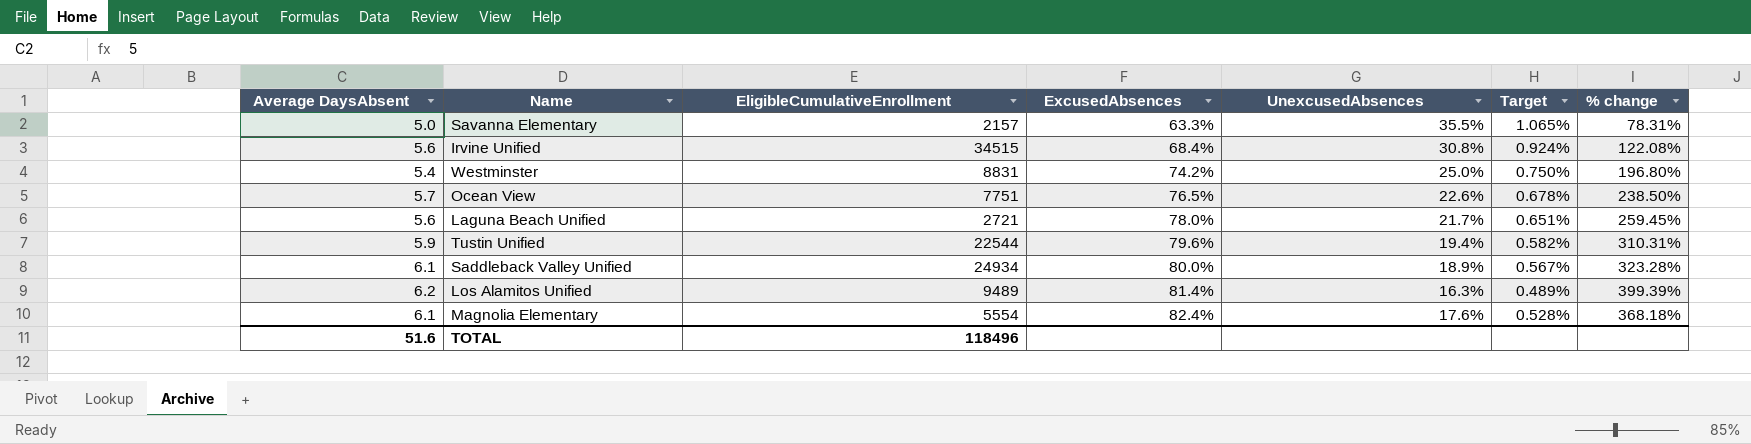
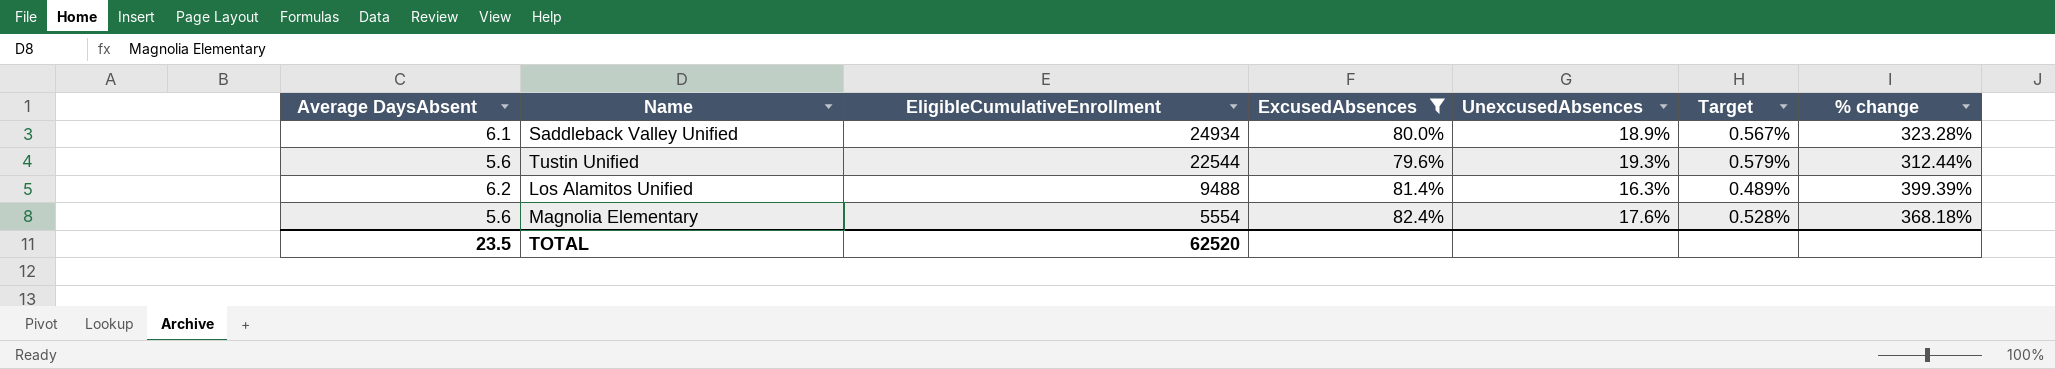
filter: none -> ExcusedAbsences >= 79.6%
row order: ExcusedAbsences ascending -> EligibleCumulativeEnrollment descending
Tustin Unified | Average DaysAbsent: 5.9 -> 5.6
Tustin Unified | UnexcusedAbsences: 19.4% -> 19.3%
Tustin Unified | Target: 0.582% -> 0.579%
Tustin Unified | % change: 310.31% -> 312.44%
Los Alamitos Unified | EligibleCumulativeEnrollment: 9489 -> 9488
Magnolia Elementary | Average DaysAbsent: 6.1 -> 5.6
TOTAL | Average DaysAbsent: 51.6 -> 23.5
TOTAL | EligibleCumulativeEnrollment: 118496 -> 62520

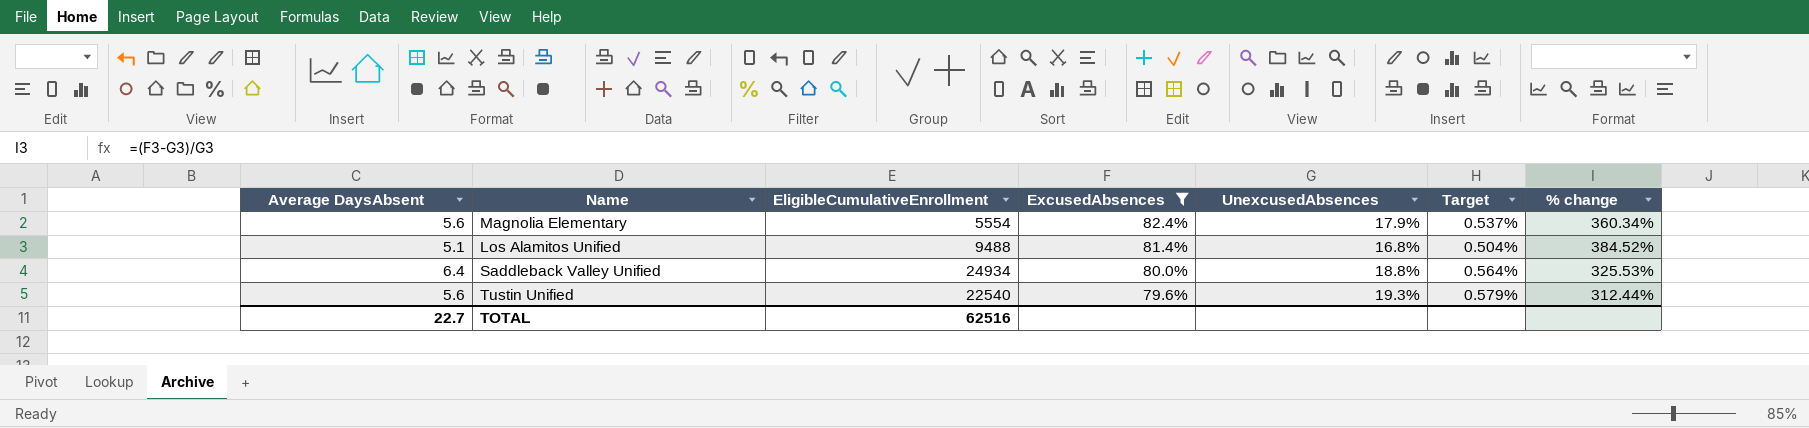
row order: EligibleCumulativeEnrollment descending -> ExcusedAbsences descending
Magnolia Elementary | UnexcusedAbsences: 17.6% -> 17.9%
Magnolia Elementary | Target: 0.528% -> 0.537%
Magnolia Elementary | % change: 368.18% -> 360.34%
Los Alamitos Unified | Average DaysAbsent: 6.2 -> 5.1
Los Alamitos Unified | UnexcusedAbsences: 16.3% -> 16.8%
Los Alamitos Unified | Target: 0.489% -> 0.504%
Los Alamitos Unified | % change: 399.39% -> 384.52%
Saddleback Valley Unified | Average DaysAbsent: 6.1 -> 6.4
Saddleback Valley Unified | UnexcusedAbsences: 18.9% -> 18.8%
Saddleback Valley Unified | Target: 0.567% -> 0.564%
Saddleback Valley Unified | % change: 323.28% -> 325.53%
Tustin Unified | EligibleCumulativeEnrollment: 22544 -> 22540
TOTAL | Average DaysAbsent: 23.5 -> 22.7
TOTAL | EligibleCumulativeEnrollment: 62520 -> 62516

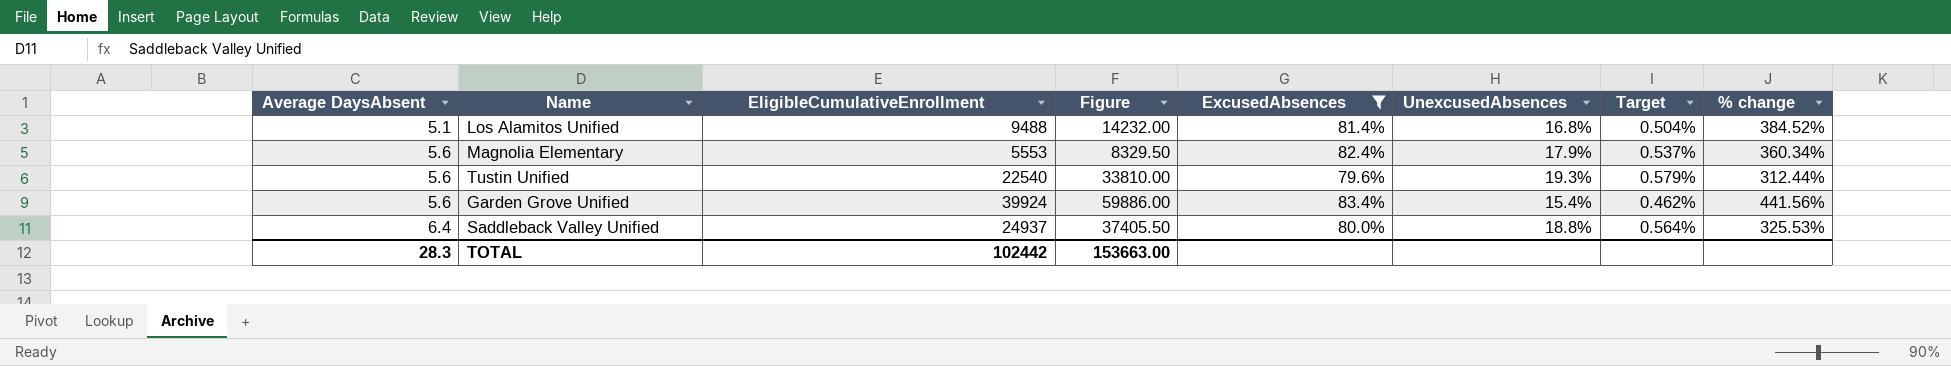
row order: ExcusedAbsences descending -> Average DaysAbsent ascending
column Figure | formula: none -> [EligibleCumulativeEnrollment] * 1.5
Magnolia Elementary | EligibleCumulativeEnrollment: 5554 -> 5553
row Garden Grove Unified: none -> 5.6 | 39924 | 59886.00 | 83.4% | 15.4% | 0.462% | 441.56%
Saddleback Valley Unified | EligibleCumulativeEnrollment: 24934 -> 24937
TOTAL | Average DaysAbsent: 22.7 -> 28.3
TOTAL | EligibleCumulativeEnrollment: 62516 -> 102442

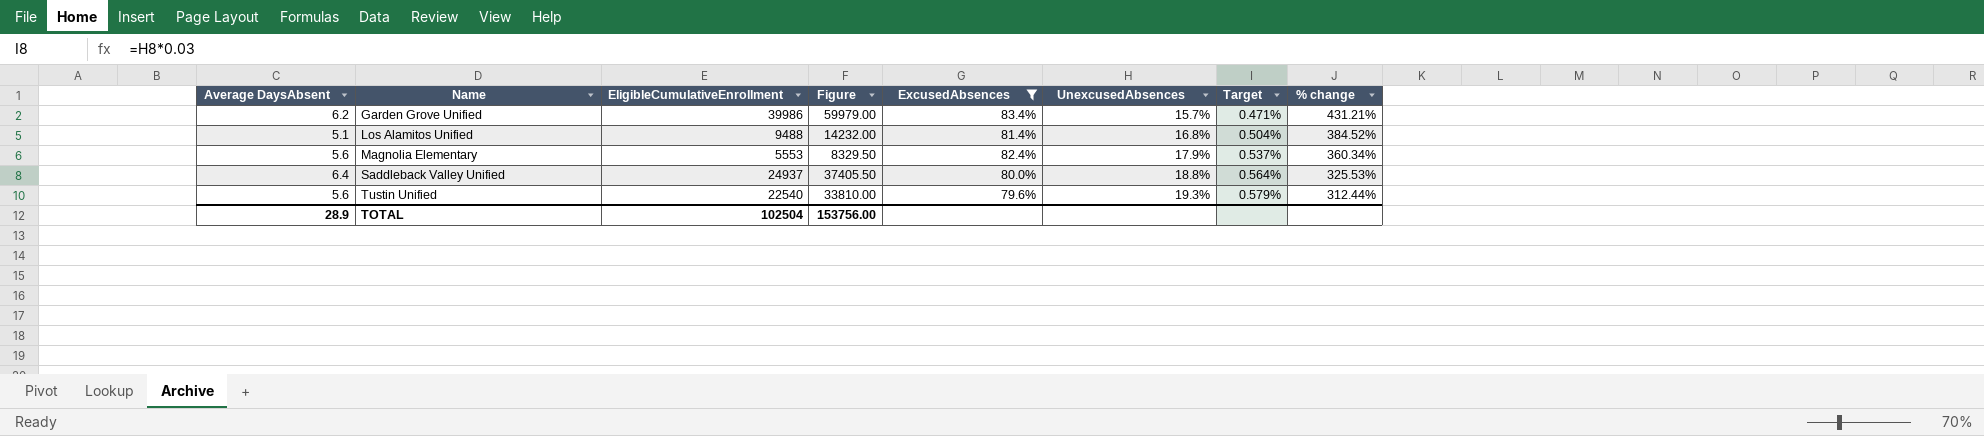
row order: Average DaysAbsent ascending -> Name ascending
Garden Grove Unified | Average DaysAbsent: 5.6 -> 6.2
Garden Grove Unified | EligibleCumulativeEnrollment: 39924 -> 39986
Garden Grove Unified | Figure: 59886.00 -> 59979.00
Garden Grove Unified | UnexcusedAbsences: 15.4% -> 15.7%
Garden Grove Unified | Target: 0.462% -> 0.471%
Garden Grove Unified | % change: 441.56% -> 431.21%
TOTAL | Average DaysAbsent: 28.3 -> 28.9
TOTAL | EligibleCumulativeEnrollment: 102442 -> 102504
TOTAL | Figure: 153663.00 -> 153756.00

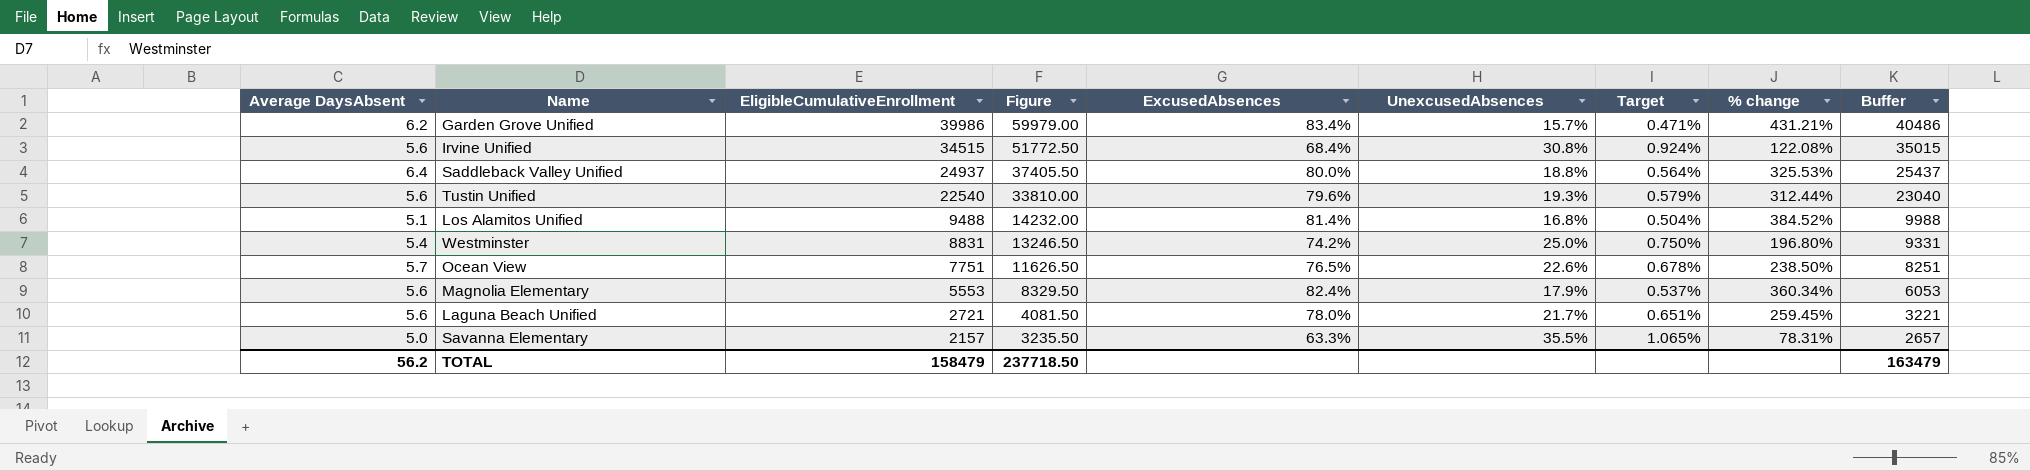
filter: ExcusedAbsences >= 79.6% -> none
row order: Name ascending -> EligibleCumulativeEnrollment descending
column Buffer | formula: none -> [EligibleCumulativeEnrollment] + 500
TOTAL | Average DaysAbsent: 28.9 -> 56.2
TOTAL | EligibleCumulativeEnrollment: 102504 -> 158479
TOTAL | Figure: 153756.00 -> 237718.50

